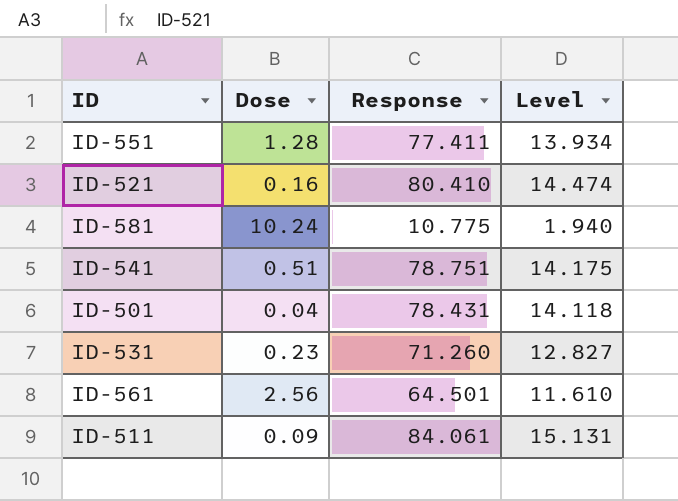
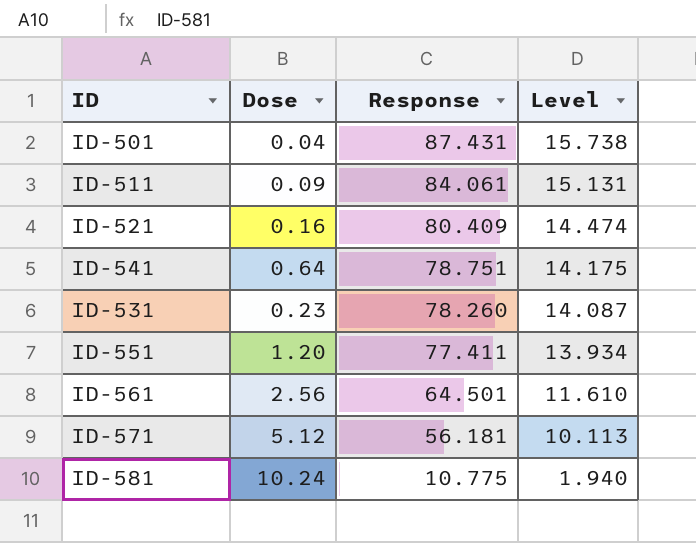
row order: none -> Response descending
ID-501 | Response: 78.431 -> 87.431
ID-501 | Level: 14.118 -> 15.738
ID-521 | Response: 80.410 -> 80.409
ID-541 | Dose: 0.51 -> 0.64
ID-531 | Response: 71.260 -> 78.260
ID-531 | Level: 12.827 -> 14.087
ID-551 | Dose: 1.28 -> 1.20
row ID-571: none -> 5.12 | 56.181 | 10.113

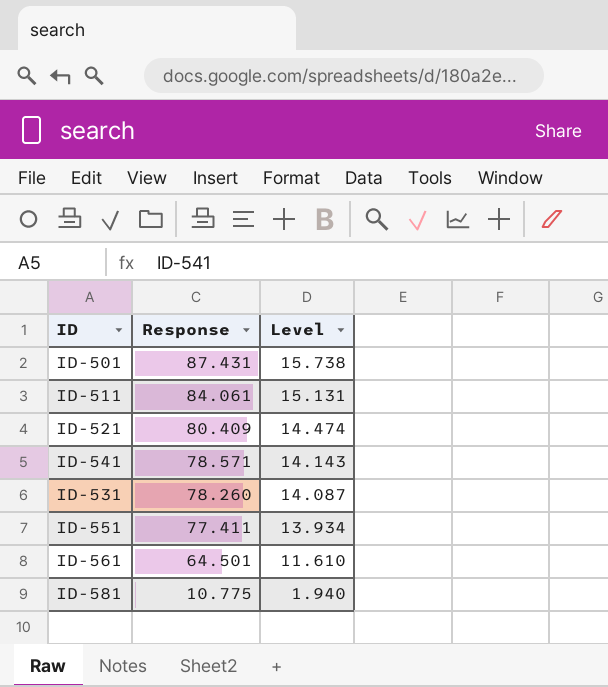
column Dose | position: 2 -> none
row ID-571: 5.12 | 56.181 | 10.113 -> none
ID-541 | Response: 78.751 -> 78.571
ID-541 | Level: 14.175 -> 14.143

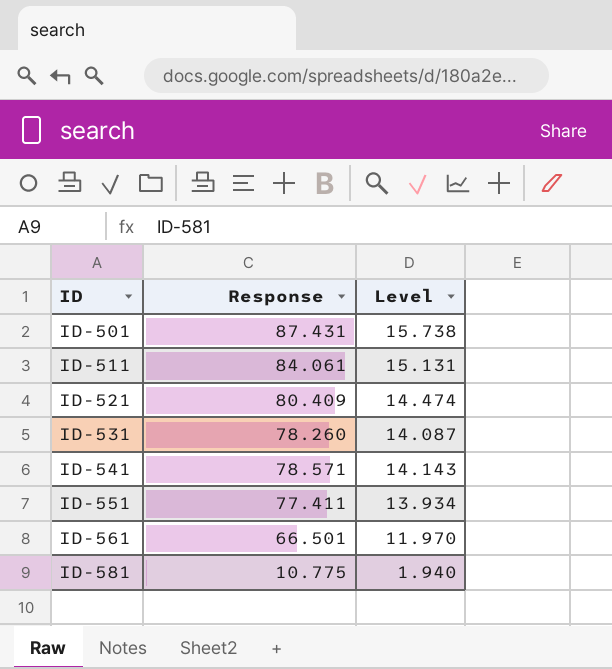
row order: Response descending -> ID ascending
ID-561 | Response: 64.501 -> 66.501
ID-561 | Level: 11.610 -> 11.970

